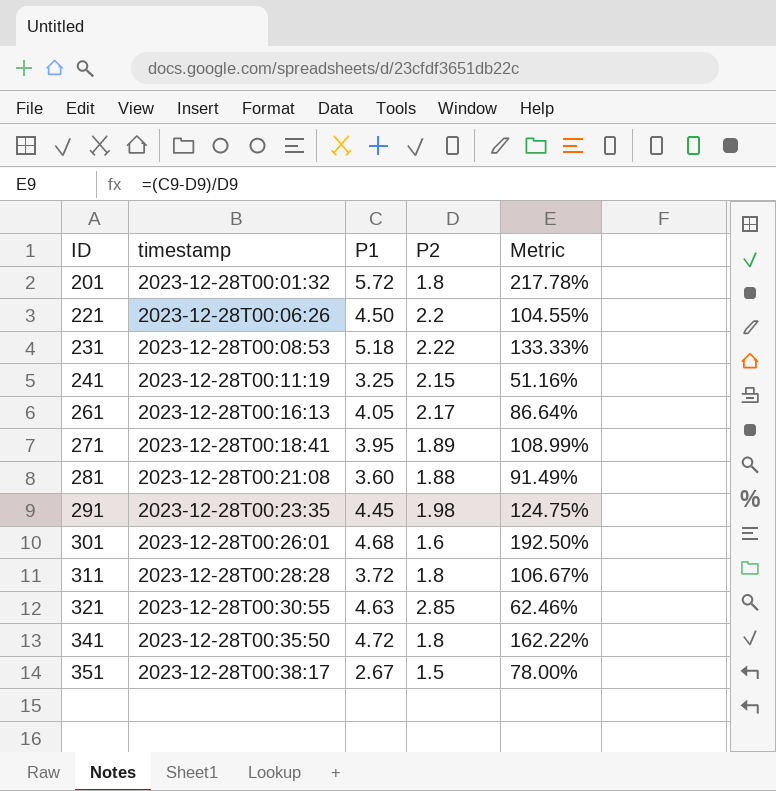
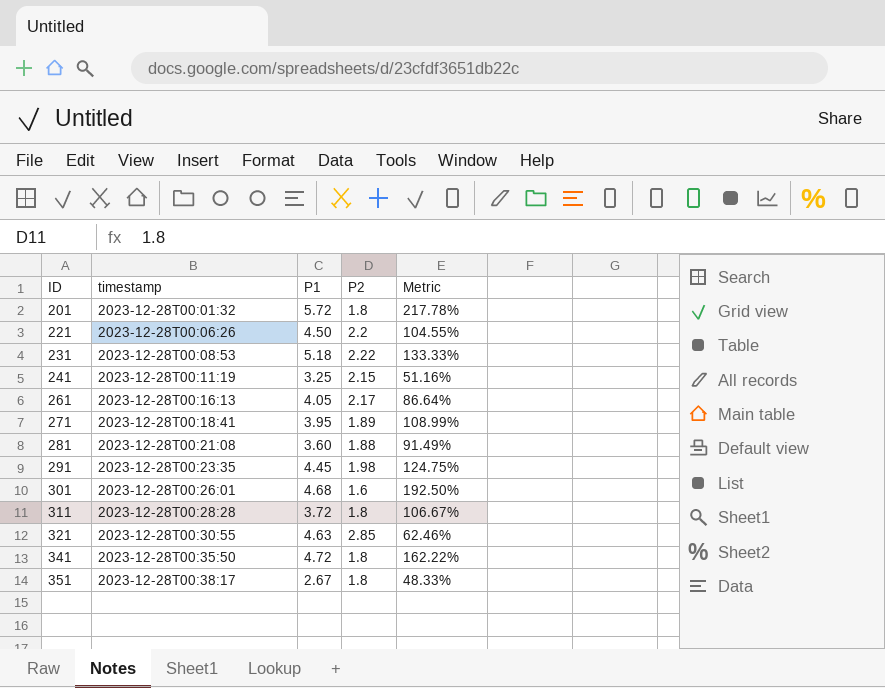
351 | P2: 1.5 -> 1.8
351 | Metric: 78.00% -> 48.33%

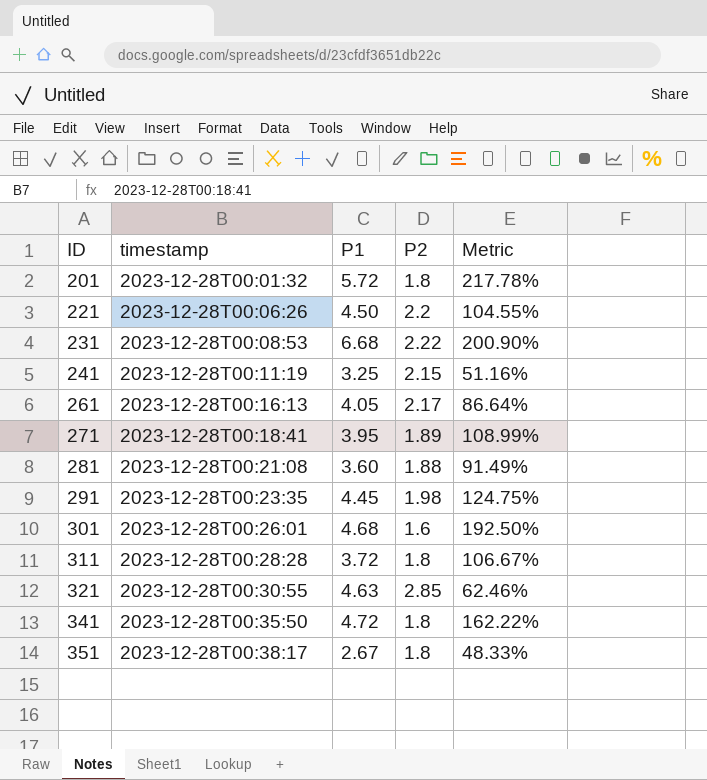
231 | P1: 5.18 -> 6.68
231 | Metric: 133.33% -> 200.90%

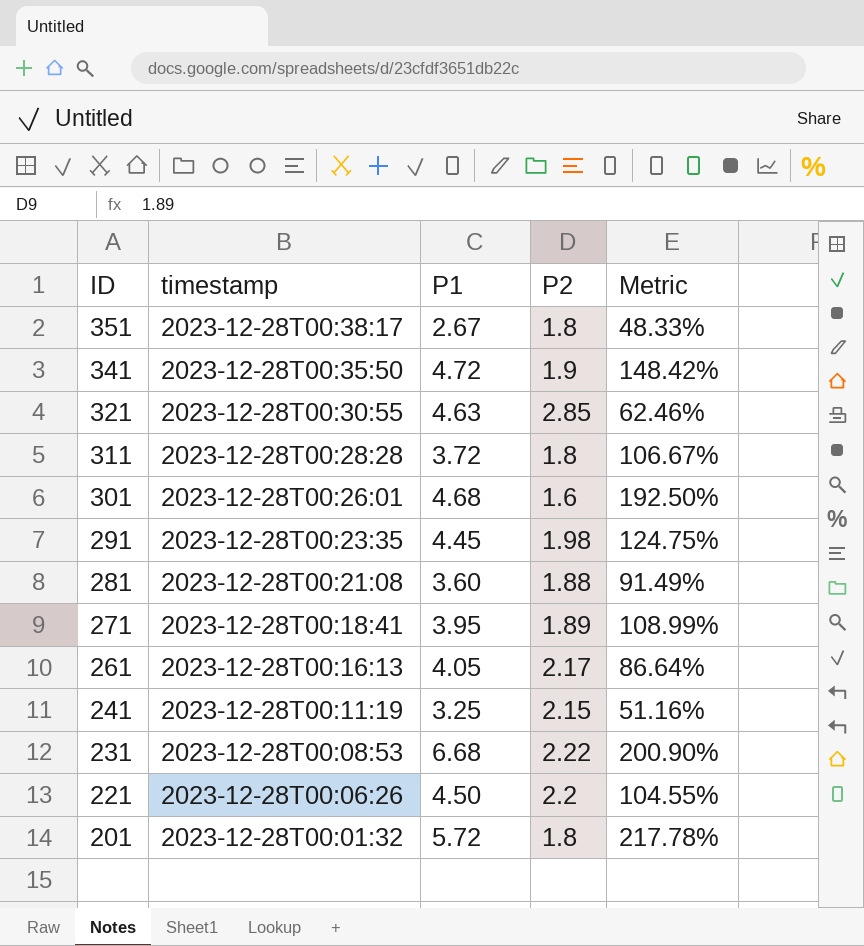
row order: ID ascending -> ID descending
341 | P2: 1.8 -> 1.9
341 | Metric: 162.22% -> 148.42%

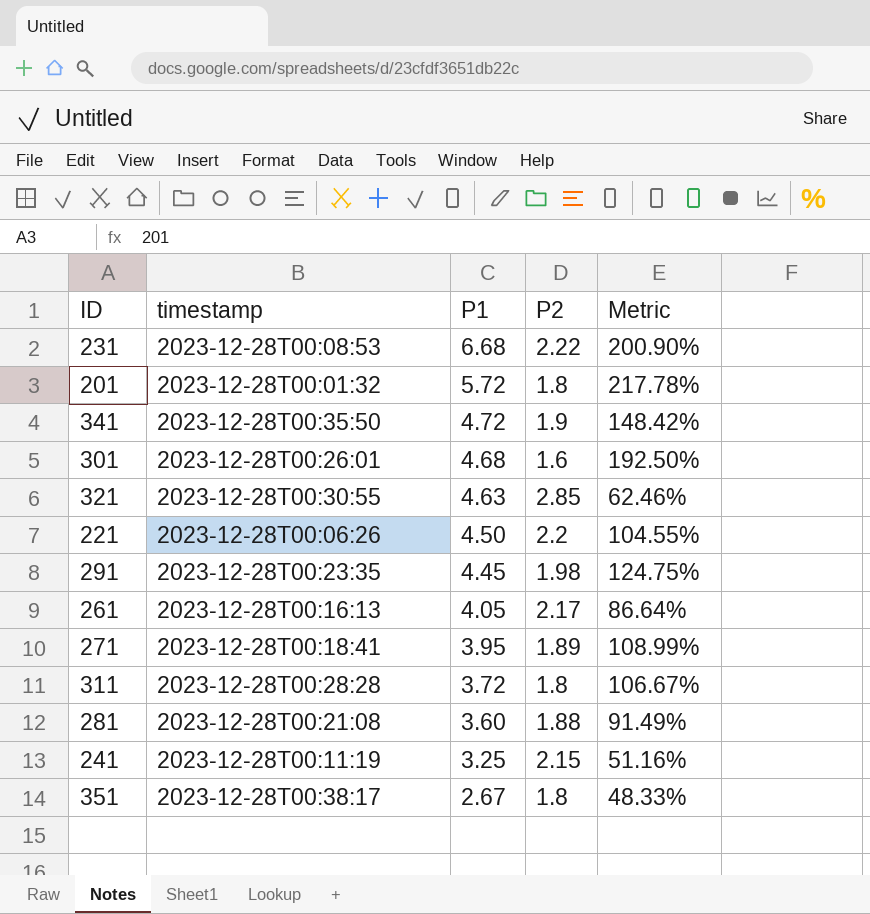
row order: ID descending -> P1 descending

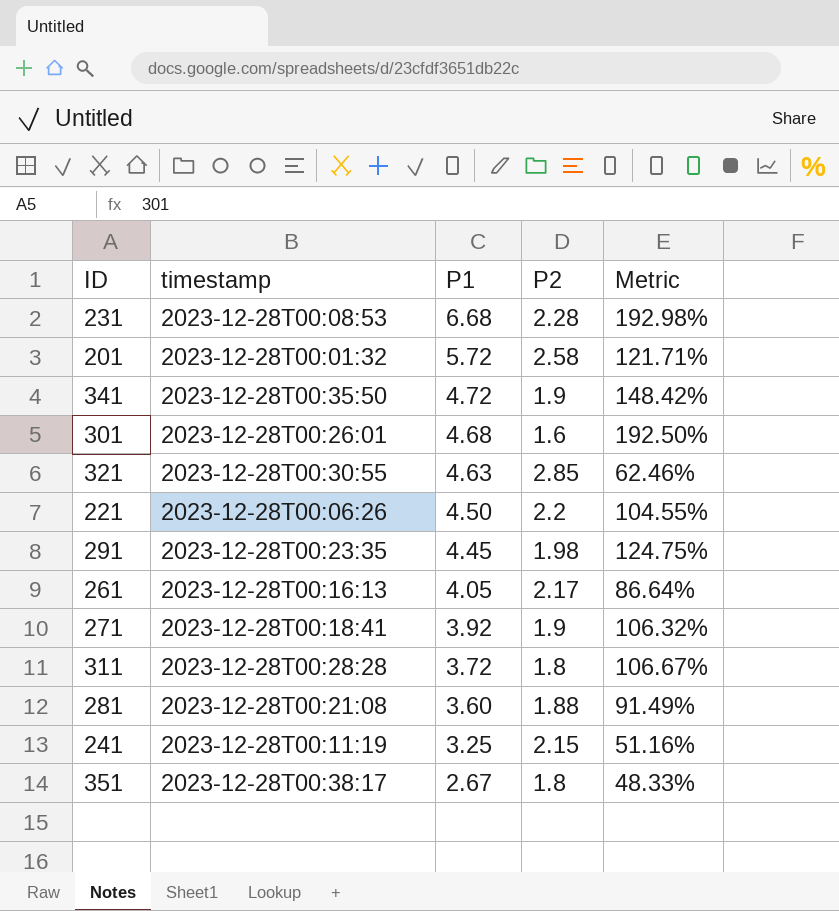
231 | P2: 2.22 -> 2.28
231 | Metric: 200.90% -> 192.98%
201 | P2: 1.8 -> 2.58
201 | Metric: 217.78% -> 121.71%
271 | P1: 3.95 -> 3.92
271 | P2: 1.89 -> 1.9
271 | Metric: 108.99% -> 106.32%

